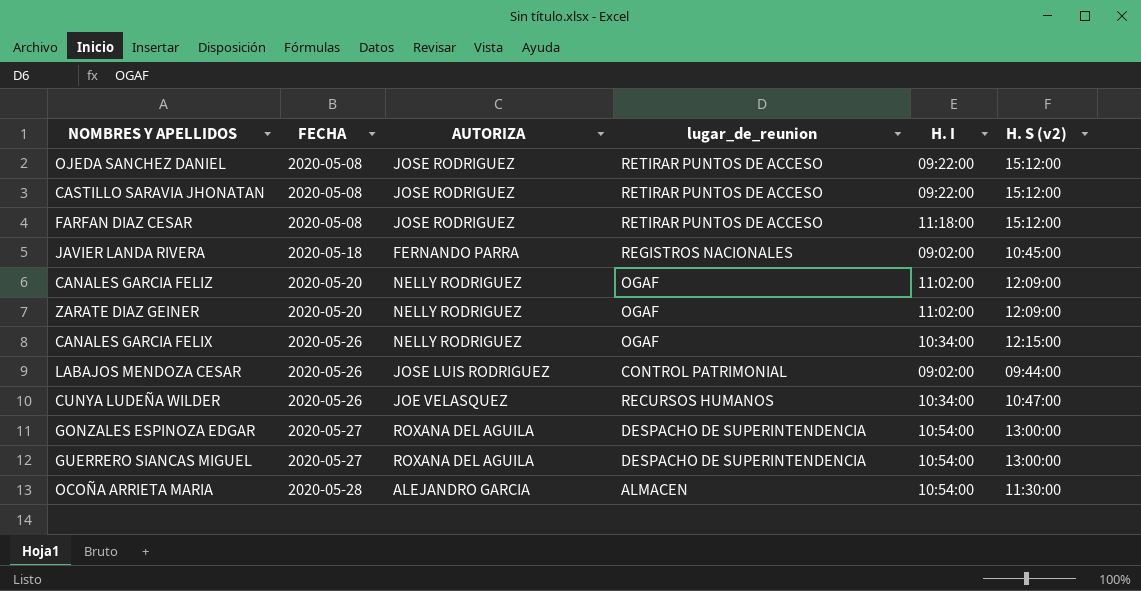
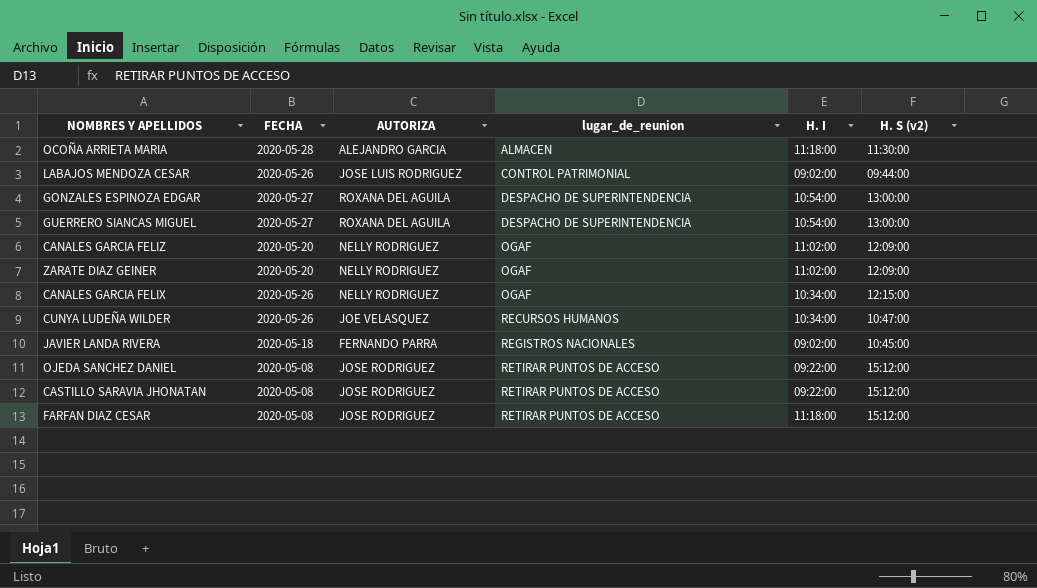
row order: FECHA ascending -> lugar_de_reunion ascending
OCOÑA ARRIETA MARIA | H. I: 10:54:00 -> 11:18:00

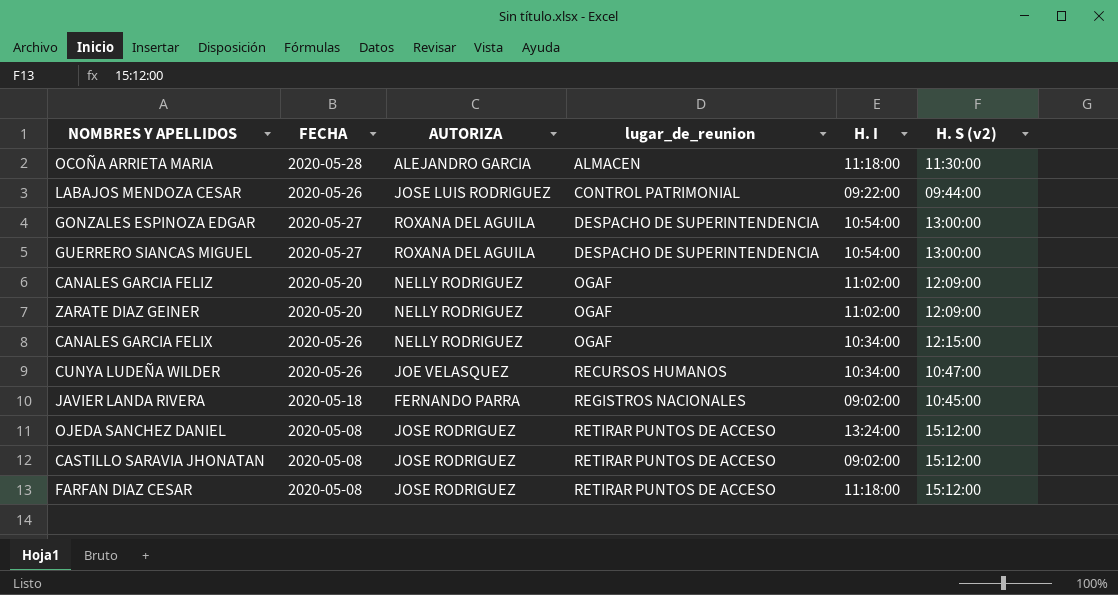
LABAJOS MENDOZA CESAR | H. I: 09:02:00 -> 09:22:00
OJEDA SANCHEZ DANIEL | H. I: 09:22:00 -> 13:24:00
CASTILLO SARAVIA JHONATAN | H. I: 09:22:00 -> 09:02:00

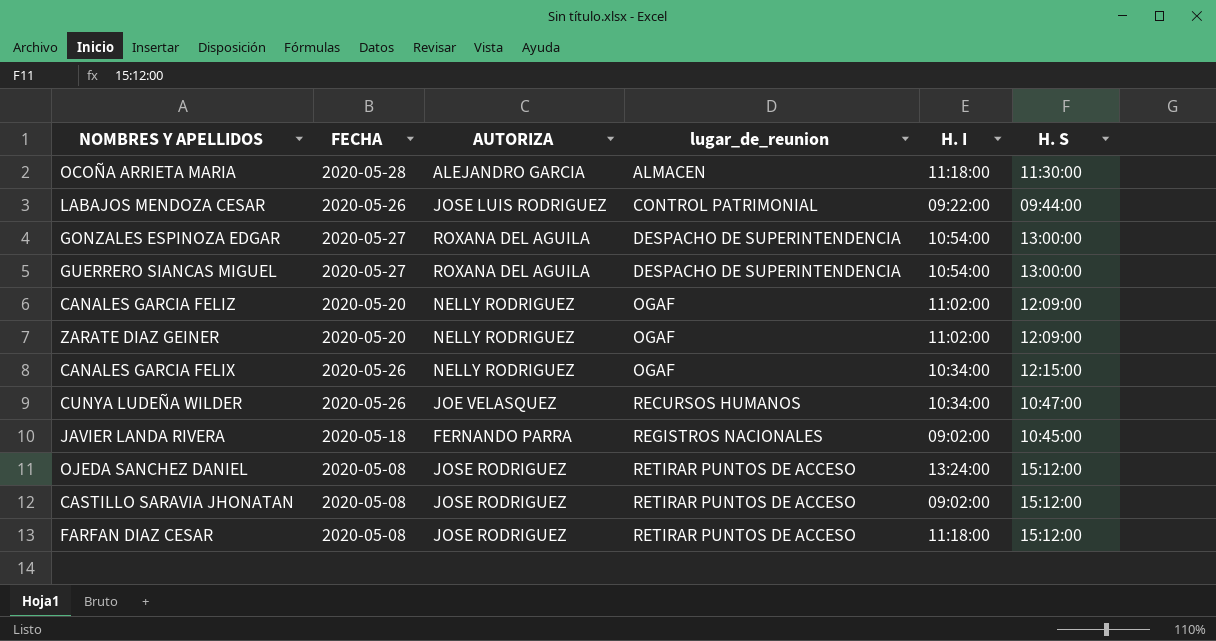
column name: H. S (v2) -> H. S

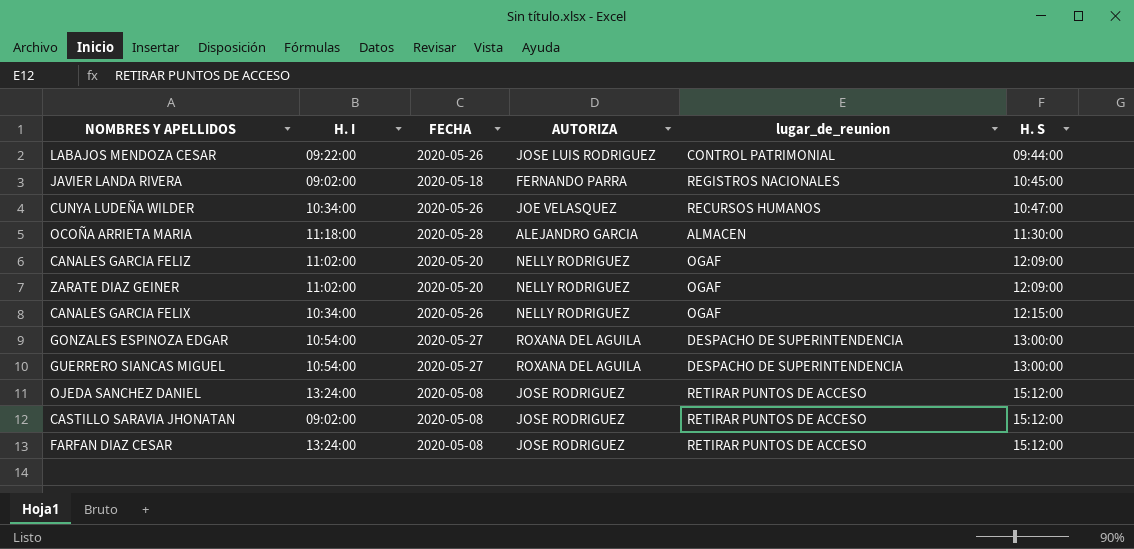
row order: lugar_de_reunion ascending -> H. S ascending
column H. I | position: 5 -> 2
FARFAN DIAZ CESAR | H. I: 11:18:00 -> 13:24:00

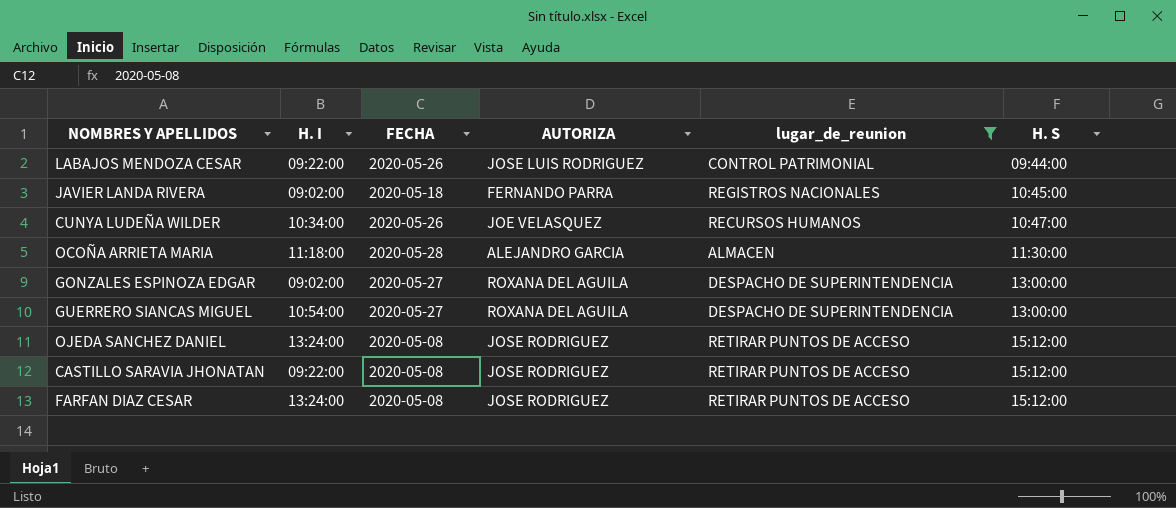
filter: none -> lugar_de_reunion != OGAF
GONZALES ESPINOZA EDGAR | H. I: 10:54:00 -> 09:02:00
CASTILLO SARAVIA JHONATAN | H. I: 09:02:00 -> 09:22:00

